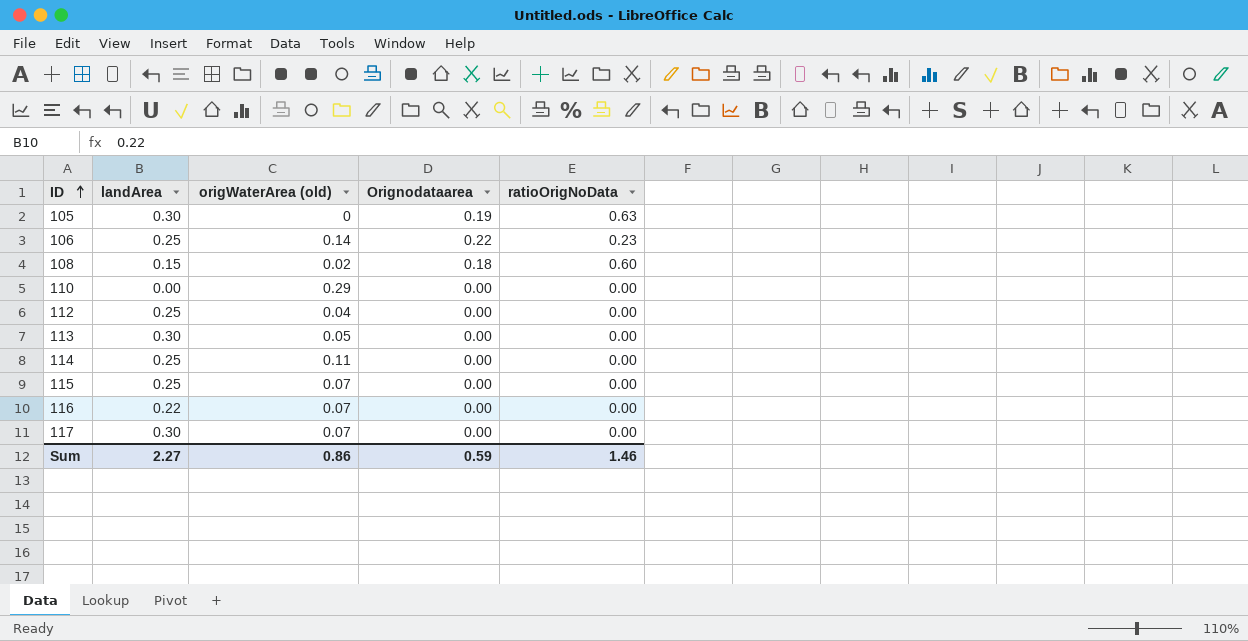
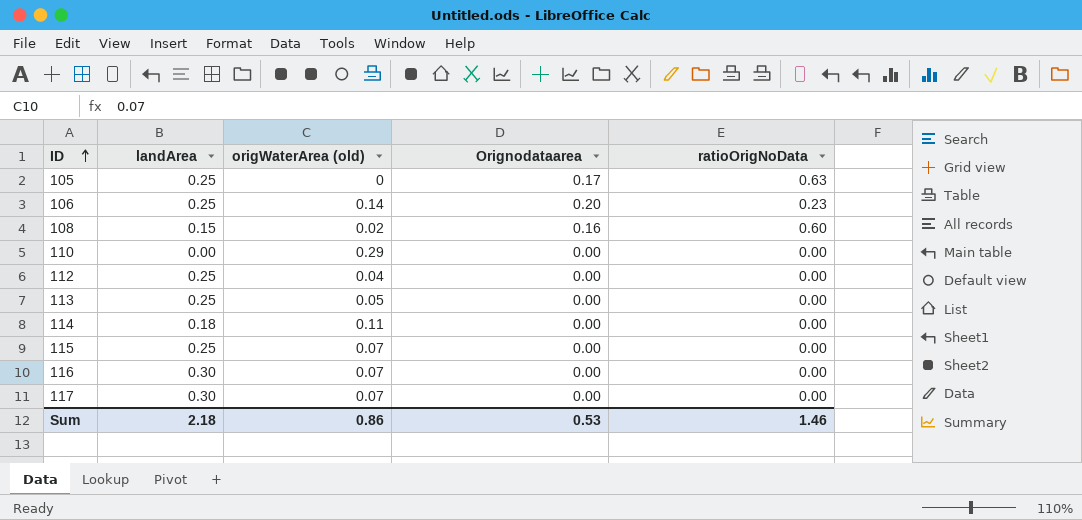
105 | landArea: 0.30 -> 0.25
105 | Orignodataarea: 0.19 -> 0.17
106 | Orignodataarea: 0.22 -> 0.20
108 | Orignodataarea: 0.18 -> 0.16
113 | landArea: 0.30 -> 0.25
114 | landArea: 0.25 -> 0.18
116 | landArea: 0.22 -> 0.30
Sum | landArea: 2.27 -> 2.18
Sum | Orignodataarea: 0.59 -> 0.53

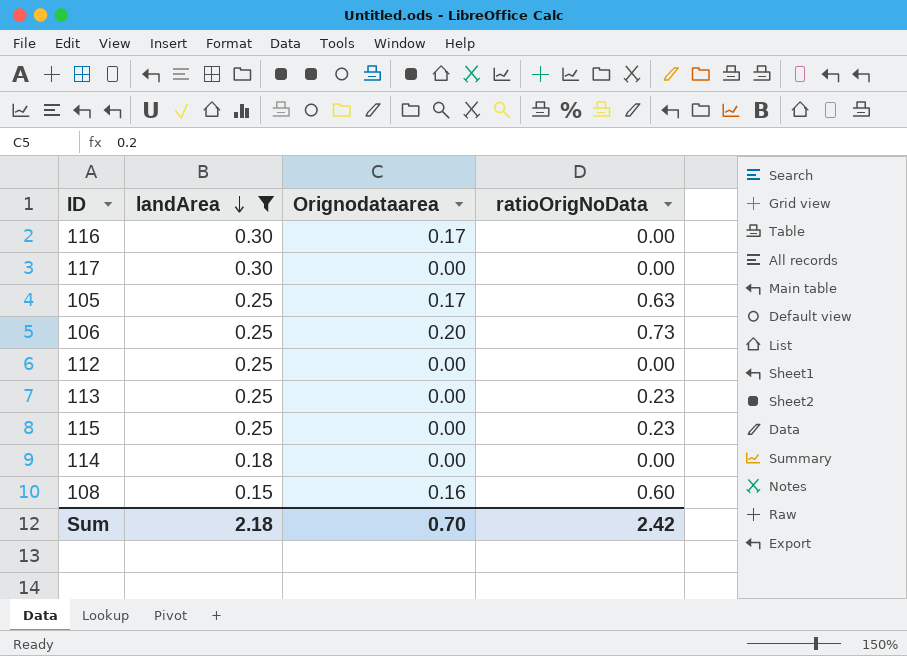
filter: none -> landArea != 0.00
row order: ID ascending -> landArea descending
column origWaterArea (old) | position: 3 -> none
116 | Orignodataarea: 0.00 -> 0.17
106 | ratioOrigNoData: 0.23 -> 0.73
113 | ratioOrigNoData: 0.00 -> 0.23
115 | ratioOrigNoData: 0.00 -> 0.23
Sum | Orignodataarea: 0.53 -> 0.70
Sum | ratioOrigNoData: 1.46 -> 2.42

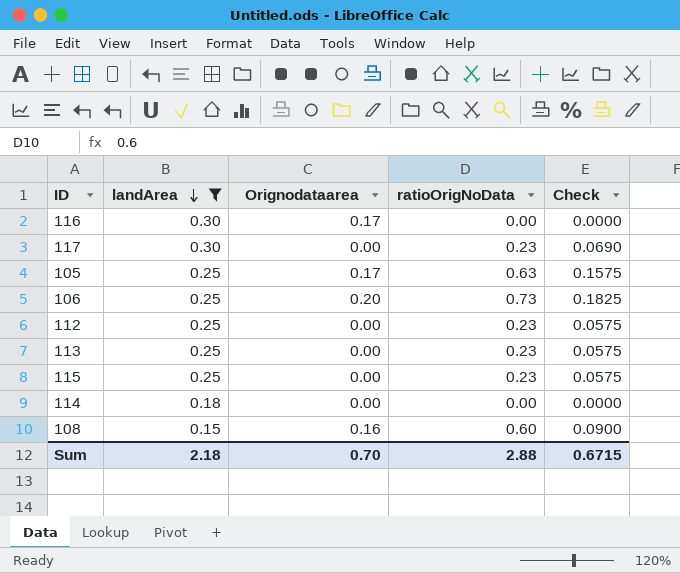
column Check | formula: none -> [landArea] * [ratioOrigNoData]
117 | ratioOrigNoData: 0.00 -> 0.23
112 | ratioOrigNoData: 0.00 -> 0.23
Sum | ratioOrigNoData: 2.42 -> 2.88

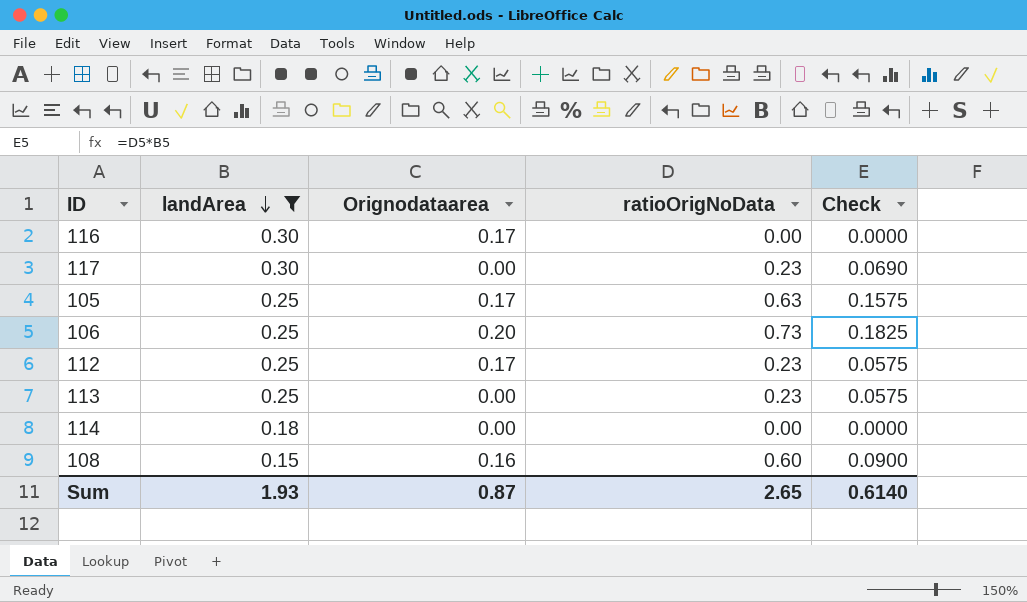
row 115: 0.25 | 0.00 | 0.23 | 0.0575 -> none
112 | Orignodataarea: 0.00 -> 0.17
Sum | landArea: 2.18 -> 1.93
Sum | Orignodataarea: 0.70 -> 0.87
Sum | ratioOrigNoData: 2.88 -> 2.65
Sum | Check: 0.6715 -> 0.6140

